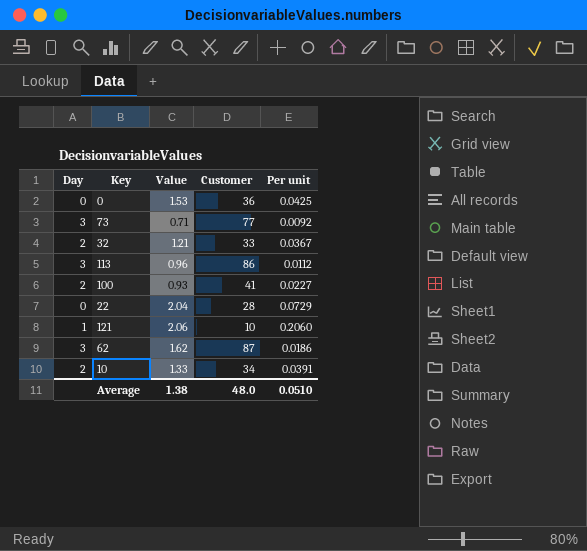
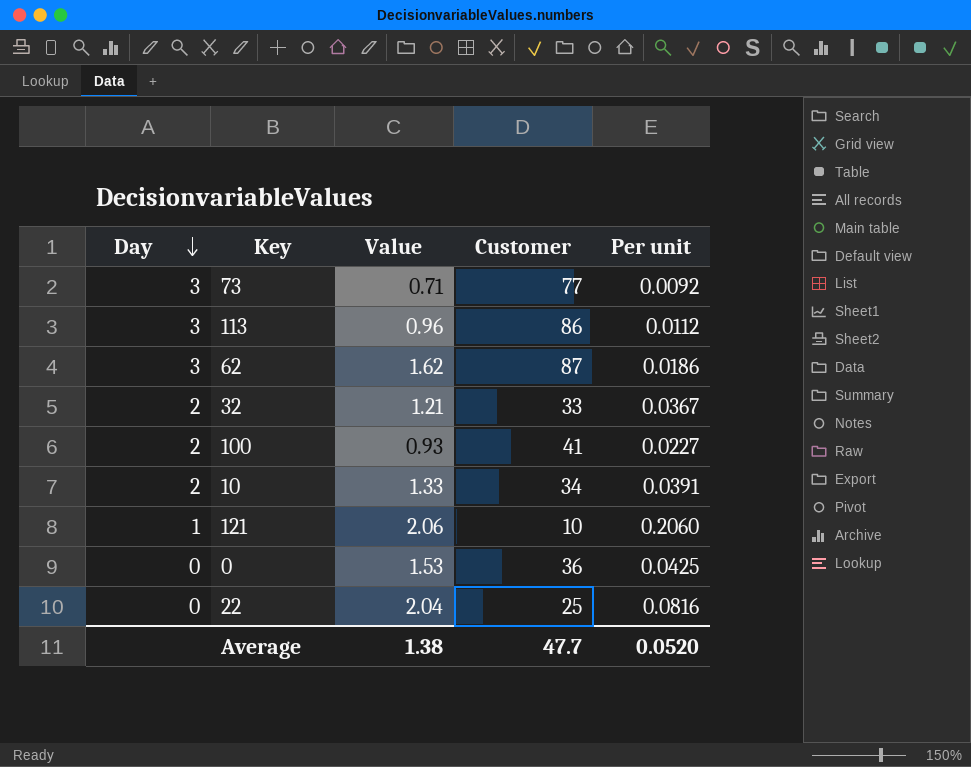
row order: none -> Day descending
22 | Customer: 28 -> 25
22 | Per unit: 0.0729 -> 0.0816
Average | Customer: 48.0 -> 47.7
Average | Per unit: 0.0510 -> 0.0520

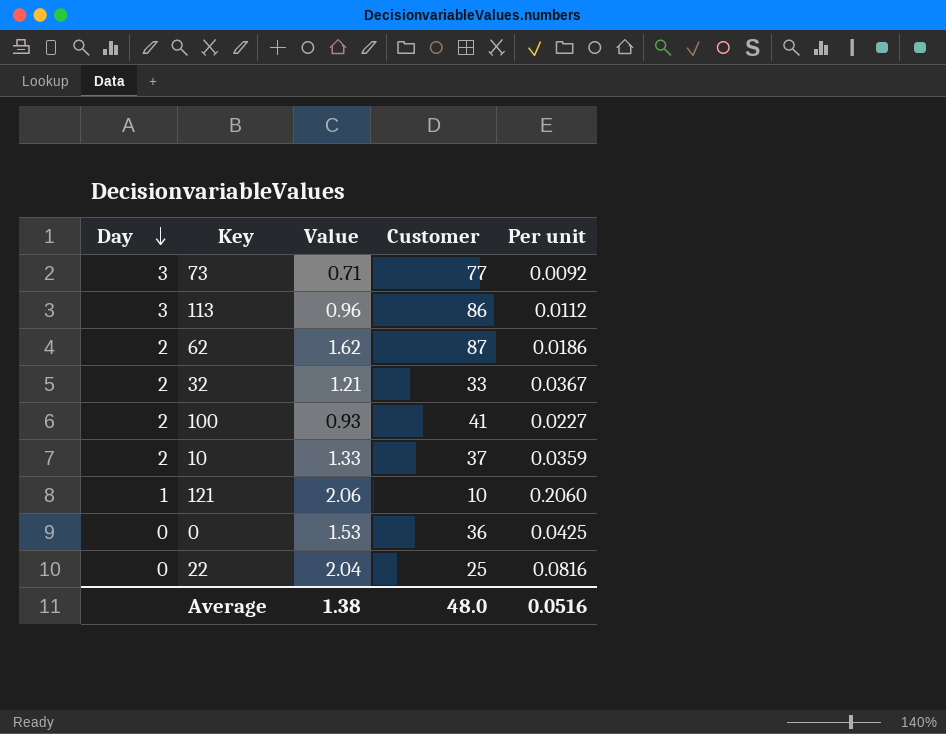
62 | Day: 3 -> 2
10 | Customer: 34 -> 37
10 | Per unit: 0.0391 -> 0.0359
Average | Customer: 47.7 -> 48.0
Average | Per unit: 0.0520 -> 0.0516

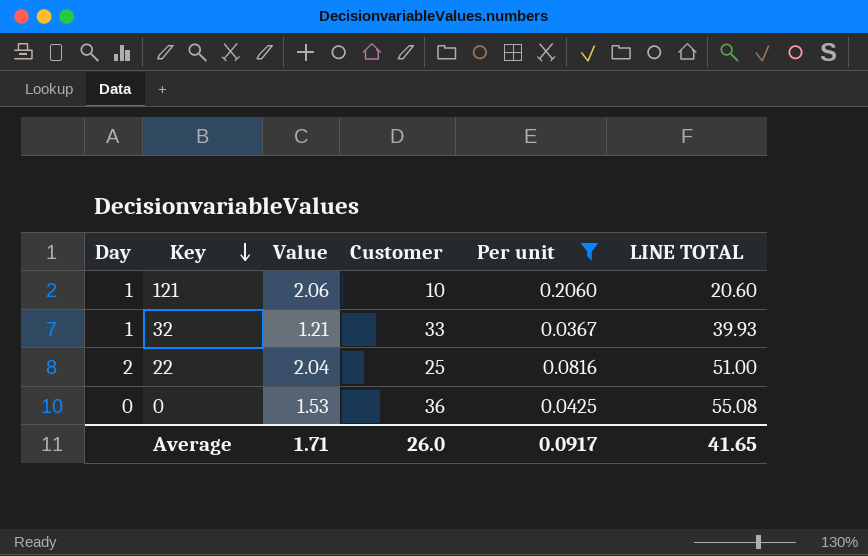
filter: none -> Per unit >= 0.0367
row order: Day descending -> Key descending
column LINE TOTAL | formula: none -> [Value] * [Customer]
32 | Day: 2 -> 1
22 | Day: 0 -> 2
Average | Value: 1.38 -> 1.71
Average | Customer: 48.0 -> 26.0
Average | Per unit: 0.0516 -> 0.0917

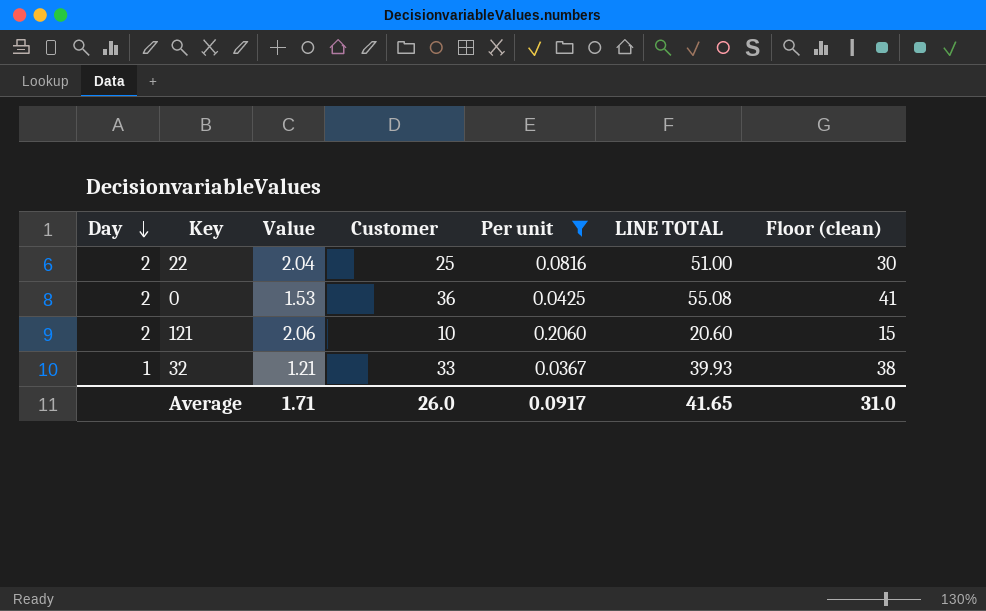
row order: Key descending -> Day descending
column Floor (clean) | formula: none -> [Customer] + 5
0 | Day: 0 -> 2
121 | Day: 1 -> 2

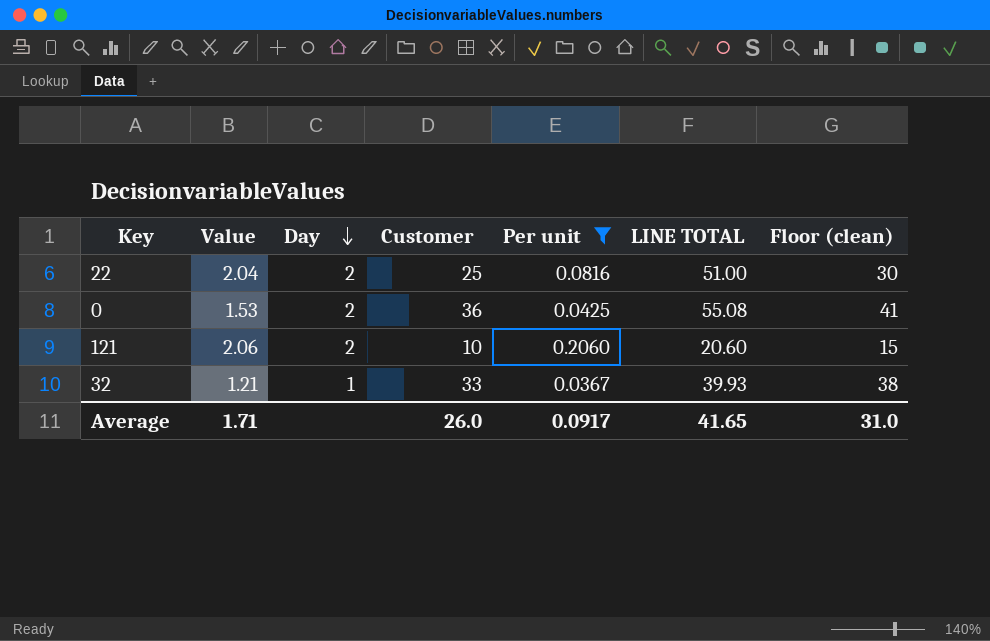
column Day | position: 1 -> 3

